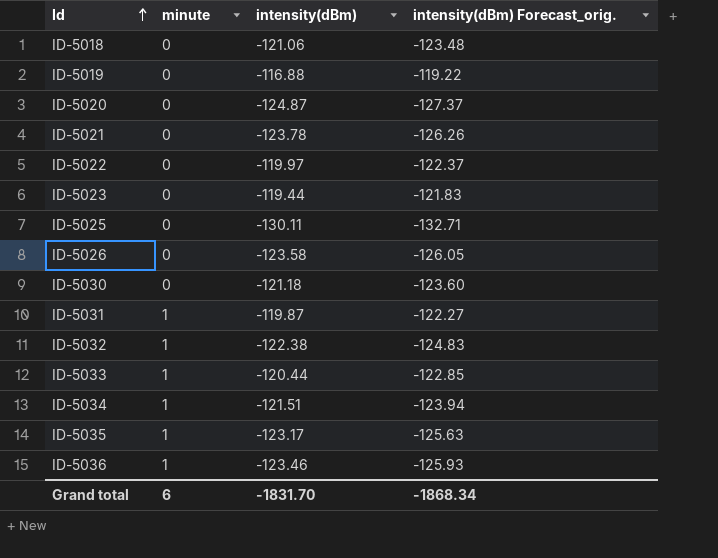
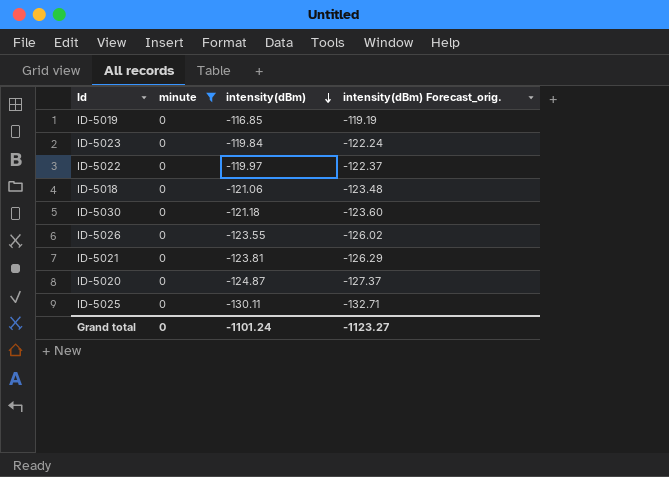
filter: none -> minute = 0
row order: Id ascending -> intensity(dBm) descending
ID-5019 | intensity(dBm): -116.88 -> -116.85
ID-5019 | intensity(dBm) Forecast_orig.: -119.22 -> -119.19
ID-5023 | intensity(dBm): -119.44 -> -119.84
ID-5023 | intensity(dBm) Forecast_orig.: -121.83 -> -122.24
ID-5026 | intensity(dBm): -123.58 -> -123.55
ID-5026 | intensity(dBm) Forecast_orig.: -126.05 -> -126.02
ID-5021 | intensity(dBm): -123.78 -> -123.81
ID-5021 | intensity(dBm) Forecast_orig.: -126.26 -> -126.29
Grand total | minute: 6 -> 0
Grand total | intensity(dBm): -1831.70 -> -1101.24
Grand total | intensity(dBm) Forecast_orig.: -1868.34 -> -1123.27

